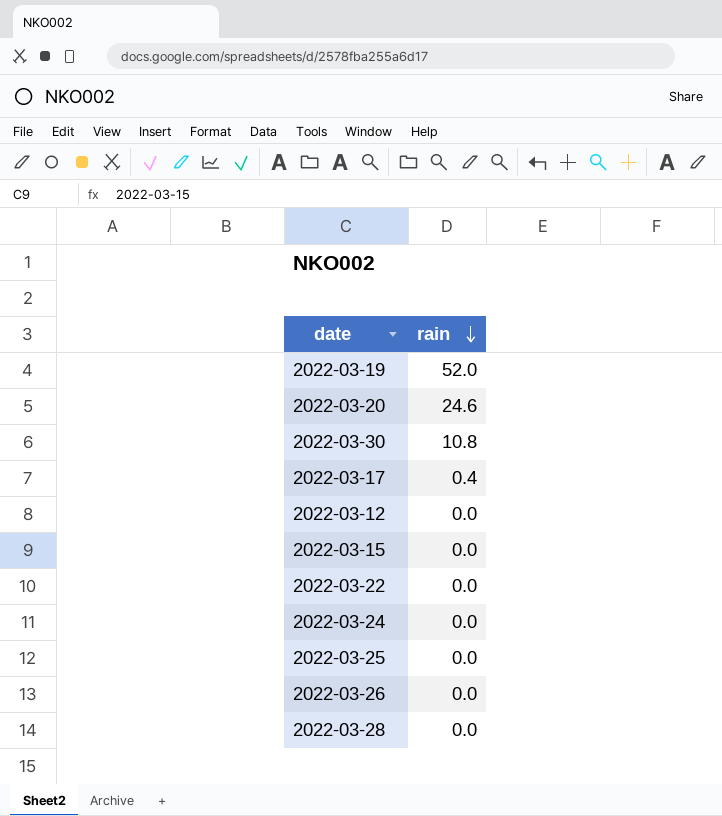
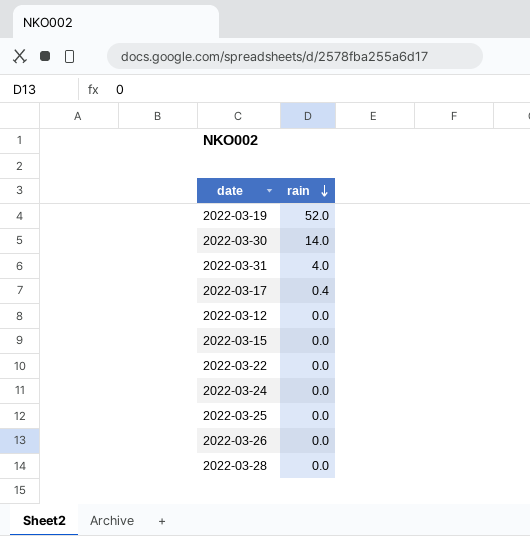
row 2022-03-20: 24.6 -> none
2022-03-30 | rain: 10.8 -> 14.0
row 2022-03-31: none -> 4.0

